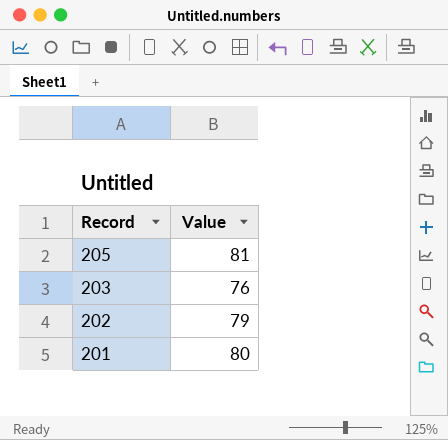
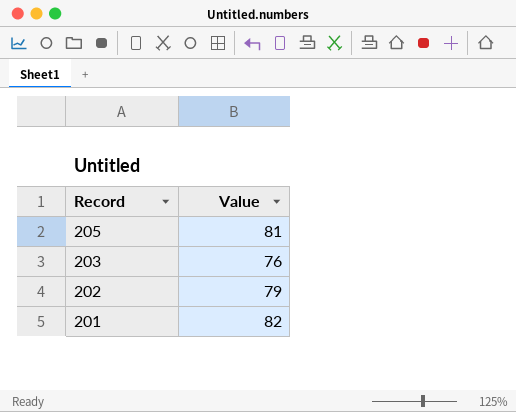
201 | Value: 80 -> 82

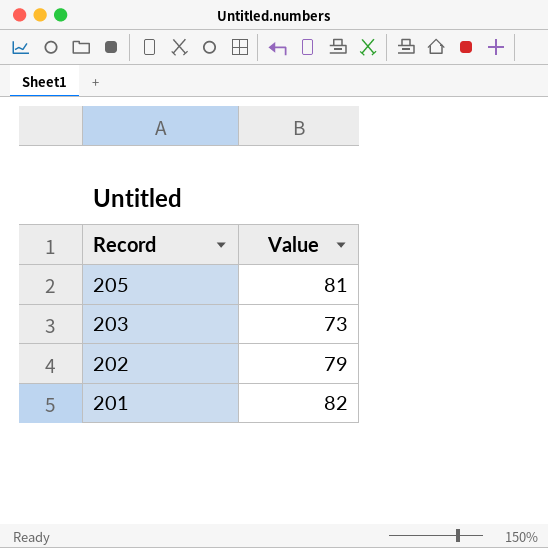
203 | Value: 76 -> 73

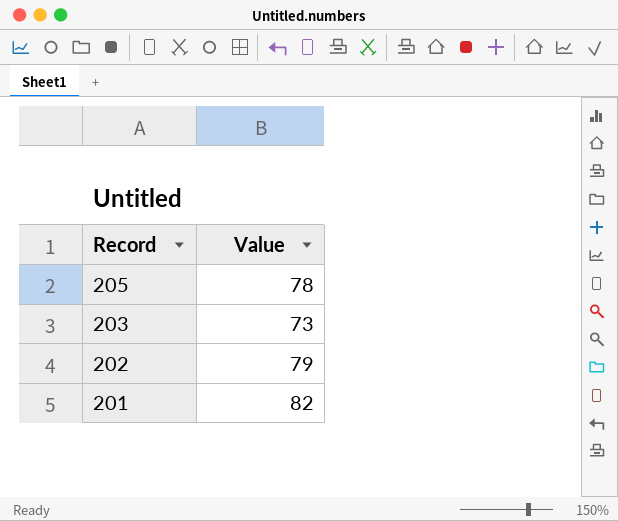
205 | Value: 81 -> 78

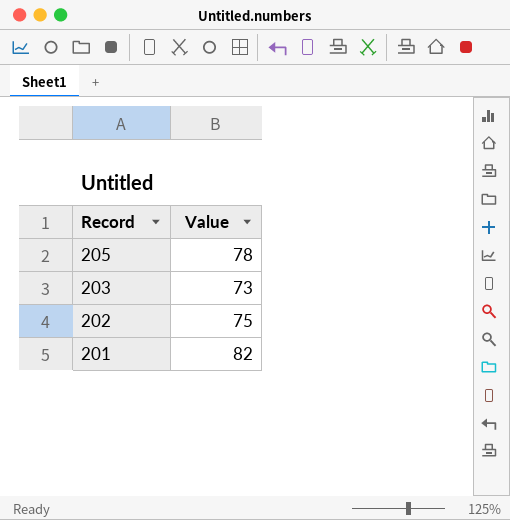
202 | Value: 79 -> 75

